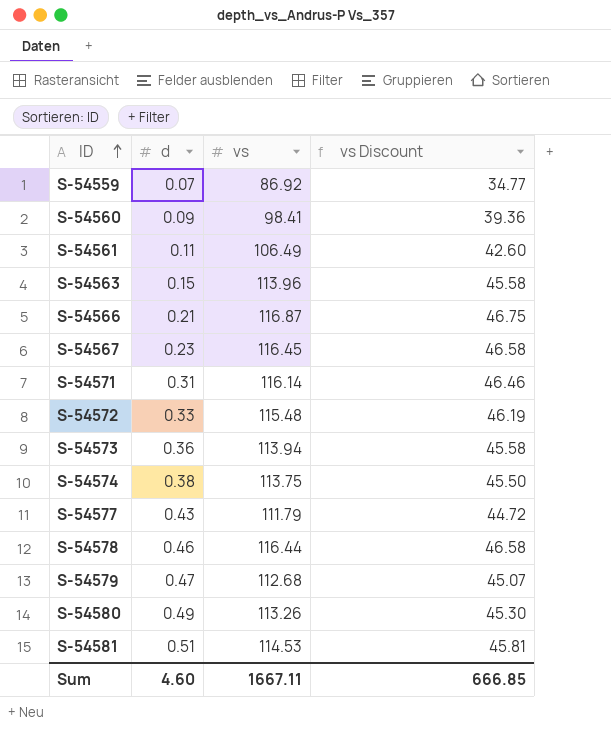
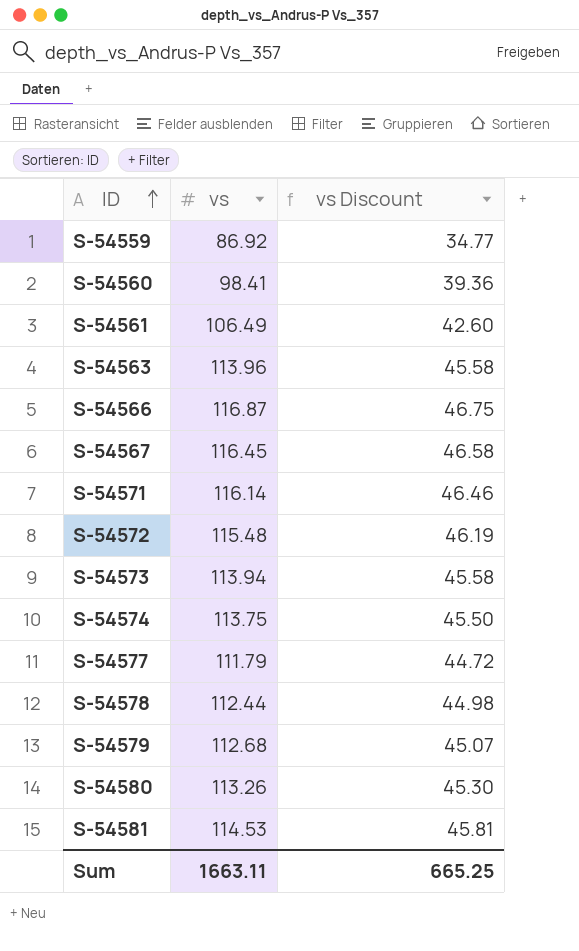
column d | position: 2 -> none
S-54578 | vs: 116.44 -> 112.44
S-54578 | vs Discount: 46.58 -> 44.98
Sum | vs: 1667.11 -> 1663.11
Sum | vs Discount: 666.85 -> 665.25

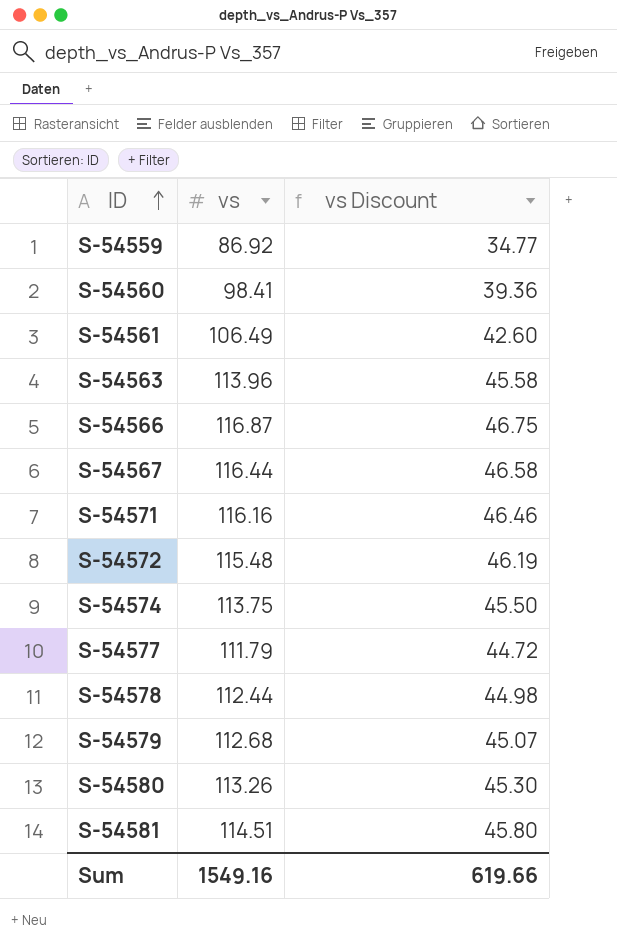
row S-54573: 113.94 | 45.58 -> none
S-54567 | vs: 116.45 -> 116.44
S-54571 | vs: 116.14 -> 116.16
S-54581 | vs: 114.53 -> 114.51
S-54581 | vs Discount: 45.81 -> 45.80
Sum | vs: 1663.11 -> 1549.16
Sum | vs Discount: 665.25 -> 619.66

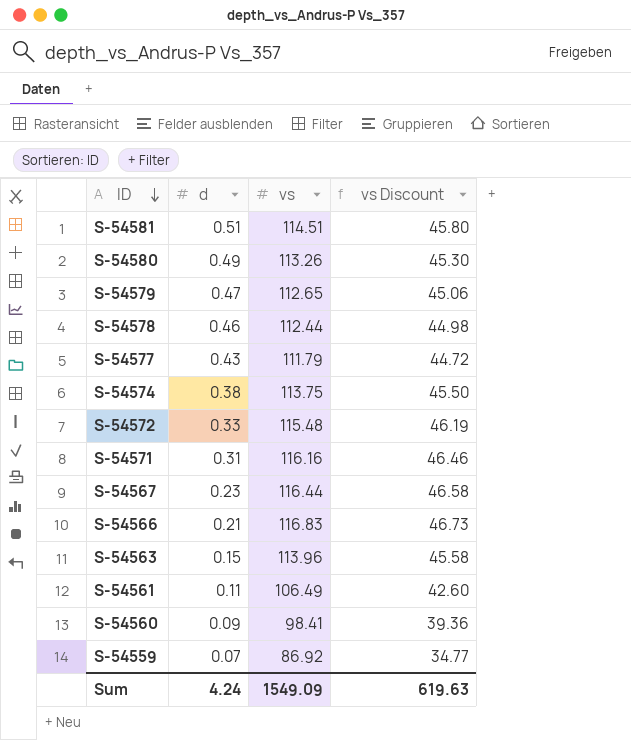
row order: ID ascending -> ID descending
column d | position: none -> 2
S-54579 | vs: 112.68 -> 112.65
S-54579 | vs Discount: 45.07 -> 45.06
S-54566 | vs: 116.87 -> 116.83
S-54566 | vs Discount: 46.75 -> 46.73
Sum | vs: 1549.16 -> 1549.09
Sum | vs Discount: 619.66 -> 619.63

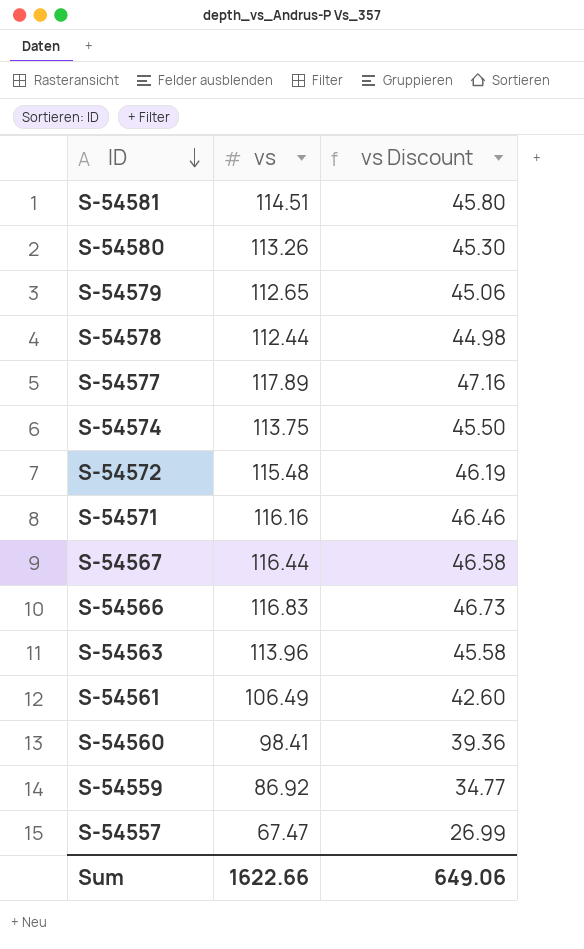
column d | position: 2 -> none
S-54577 | vs: 111.79 -> 117.89
S-54577 | vs Discount: 44.72 -> 47.16
row S-54557: none -> 67.47 | 26.99
Sum | vs: 1549.09 -> 1622.66
Sum | vs Discount: 619.63 -> 649.06

